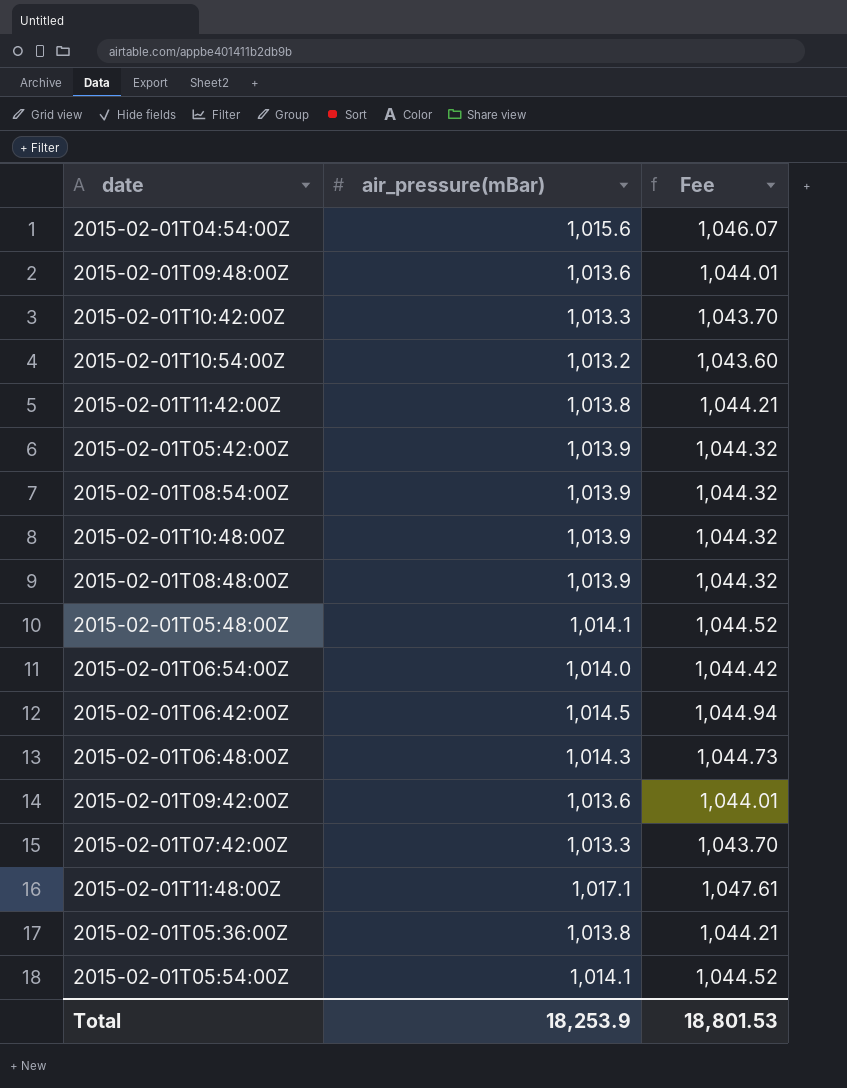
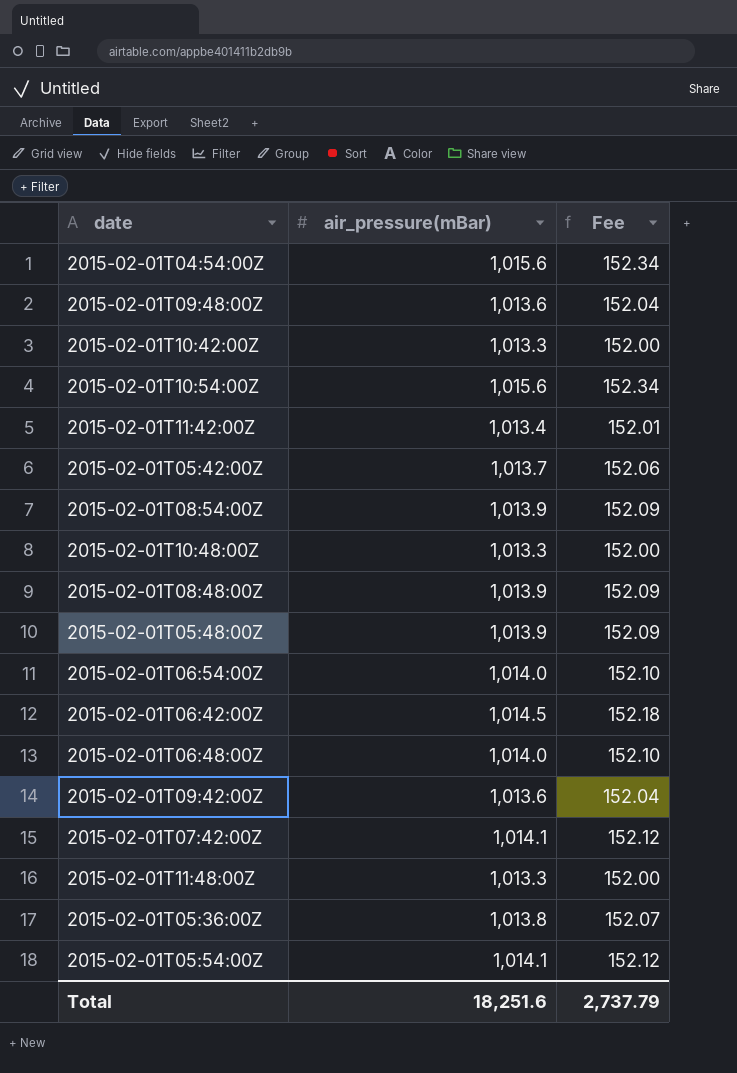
column Fee | formula: [air_pressure(mBar)] * 1.03 -> [air_pressure(mBar)] * 0.15
2015-02-01T10:54:00Z | air_pressure(mBar): 1,013.2 -> 1,015.6
2015-02-01T11:42:00Z | air_pressure(mBar): 1,013.8 -> 1,013.4
2015-02-01T05:42:00Z | air_pressure(mBar): 1,013.9 -> 1,013.7
2015-02-01T10:48:00Z | air_pressure(mBar): 1,013.9 -> 1,013.3
2015-02-01T05:48:00Z | air_pressure(mBar): 1,014.1 -> 1,013.9
2015-02-01T06:48:00Z | air_pressure(mBar): 1,014.3 -> 1,014.0
2015-02-01T07:42:00Z | air_pressure(mBar): 1,013.3 -> 1,014.1
2015-02-01T11:48:00Z | air_pressure(mBar): 1,017.1 -> 1,013.3
Total | air_pressure(mBar): 18,253.9 -> 18,251.6
Total | Fee: 18,801.53 -> 2,737.79

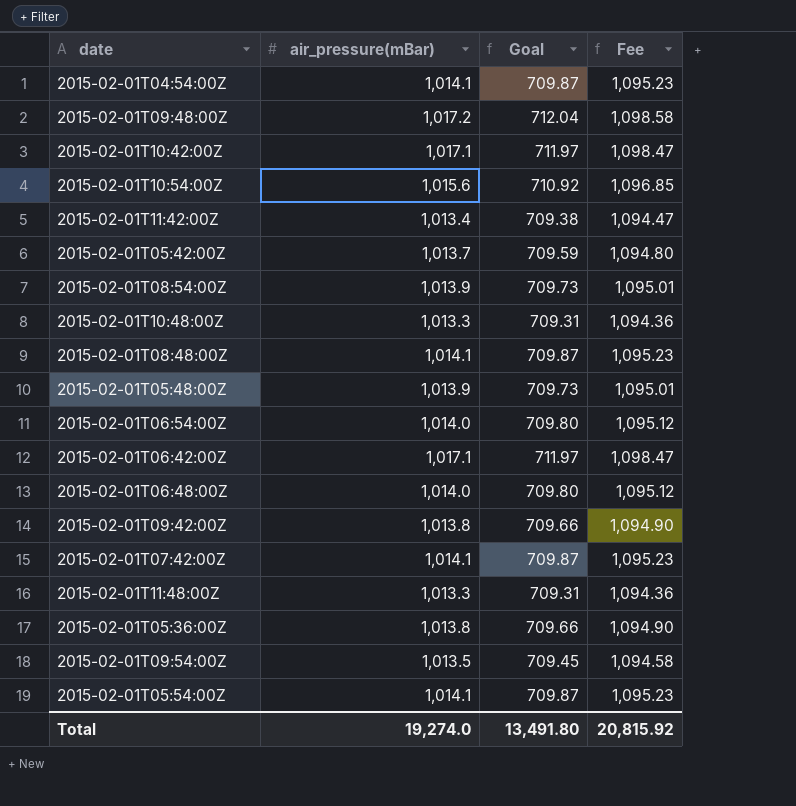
column Goal | formula: none -> [air_pressure(mBar)] * 0.7
column Fee | formula: [air_pressure(mBar)] * 0.15 -> [air_pressure(mBar)] * 1.08
2015-02-01T04:54:00Z | air_pressure(mBar): 1,015.6 -> 1,014.1
2015-02-01T09:48:00Z | air_pressure(mBar): 1,013.6 -> 1,017.2
2015-02-01T10:42:00Z | air_pressure(mBar): 1,013.3 -> 1,017.1
2015-02-01T08:48:00Z | air_pressure(mBar): 1,013.9 -> 1,014.1
2015-02-01T06:42:00Z | air_pressure(mBar): 1,014.5 -> 1,017.1
2015-02-01T09:42:00Z | air_pressure(mBar): 1,013.6 -> 1,013.8
row 2015-02-01T09:54:00Z: none -> 1,013.5 | 709.45 | 1,094.58
Total | air_pressure(mBar): 18,251.6 -> 19,274.0
Total | Fee: 2,737.79 -> 20,815.92

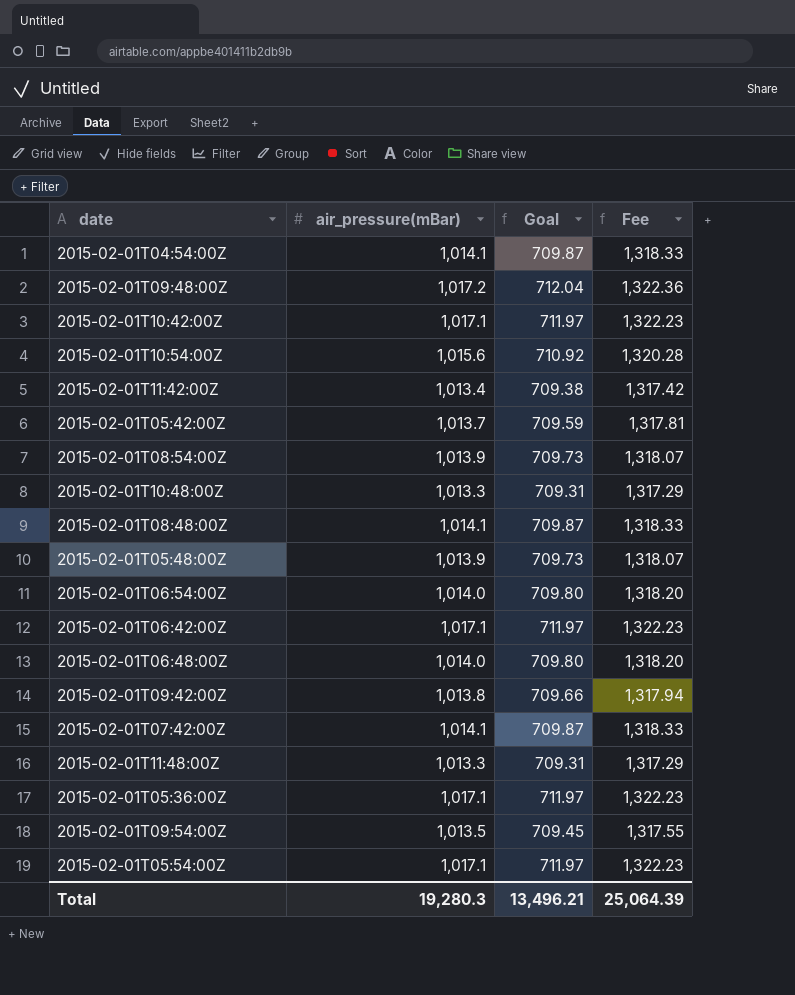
column Fee | formula: [air_pressure(mBar)] * 1.08 -> [air_pressure(mBar)] * 1.3
2015-02-01T05:36:00Z | air_pressure(mBar): 1,013.8 -> 1,017.1
2015-02-01T05:36:00Z | Goal: 709.66 -> 711.97
2015-02-01T05:54:00Z | air_pressure(mBar): 1,014.1 -> 1,017.1
2015-02-01T05:54:00Z | Goal: 709.87 -> 711.97
Total | air_pressure(mBar): 19,274.0 -> 19,280.3
Total | Goal: 13,491.80 -> 13,496.21
Total | Fee: 20,815.92 -> 25,064.39

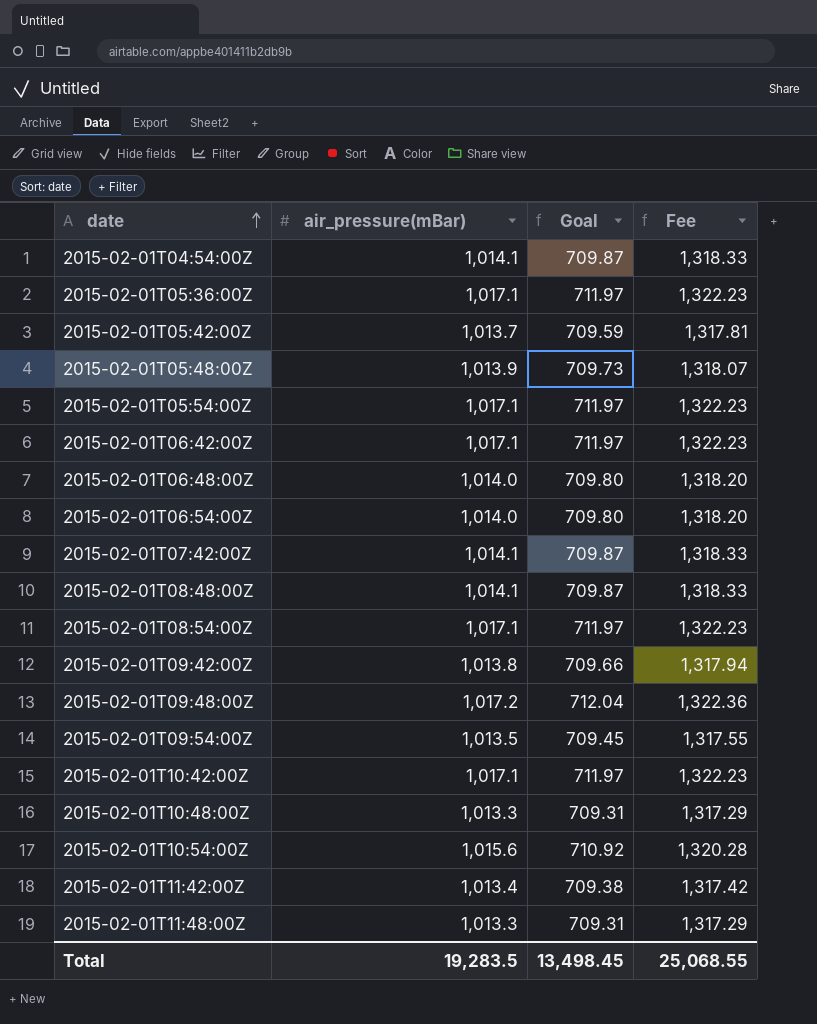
row order: none -> date ascending
2015-02-01T08:54:00Z | air_pressure(mBar): 1,013.9 -> 1,017.1
2015-02-01T08:54:00Z | Goal: 709.73 -> 711.97
2015-02-01T08:54:00Z | Fee: 1,318.07 -> 1,322.23
Total | air_pressure(mBar): 19,280.3 -> 19,283.5
Total | Goal: 13,496.21 -> 13,498.45
Total | Fee: 25,064.39 -> 25,068.55

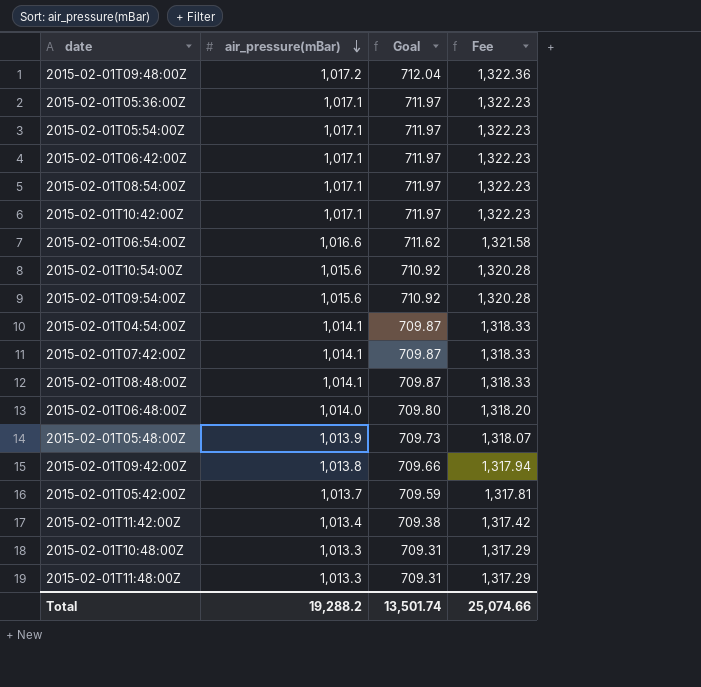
row order: date ascending -> air_pressure(mBar) descending
2015-02-01T06:54:00Z | air_pressure(mBar): 1,014.0 -> 1,016.6
2015-02-01T06:54:00Z | Goal: 709.80 -> 711.62
2015-02-01T06:54:00Z | Fee: 1,318.20 -> 1,321.58
2015-02-01T09:54:00Z | air_pressure(mBar): 1,013.5 -> 1,015.6
2015-02-01T09:54:00Z | Goal: 709.45 -> 710.92
2015-02-01T09:54:00Z | Fee: 1,317.55 -> 1,320.28
Total | air_pressure(mBar): 19,283.5 -> 19,288.2
Total | Goal: 13,498.45 -> 13,501.74
Total | Fee: 25,068.55 -> 25,074.66

